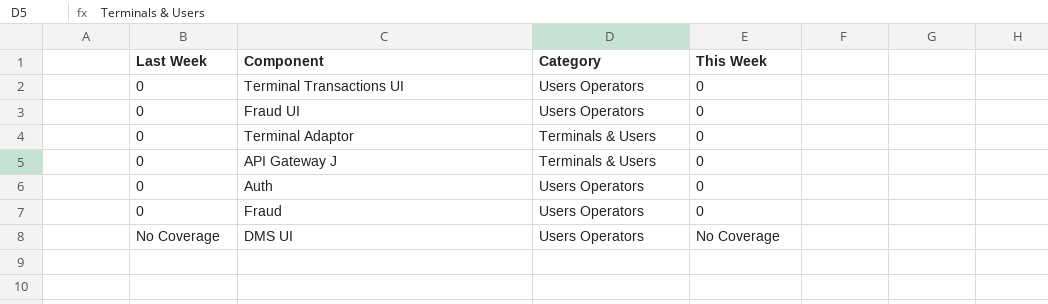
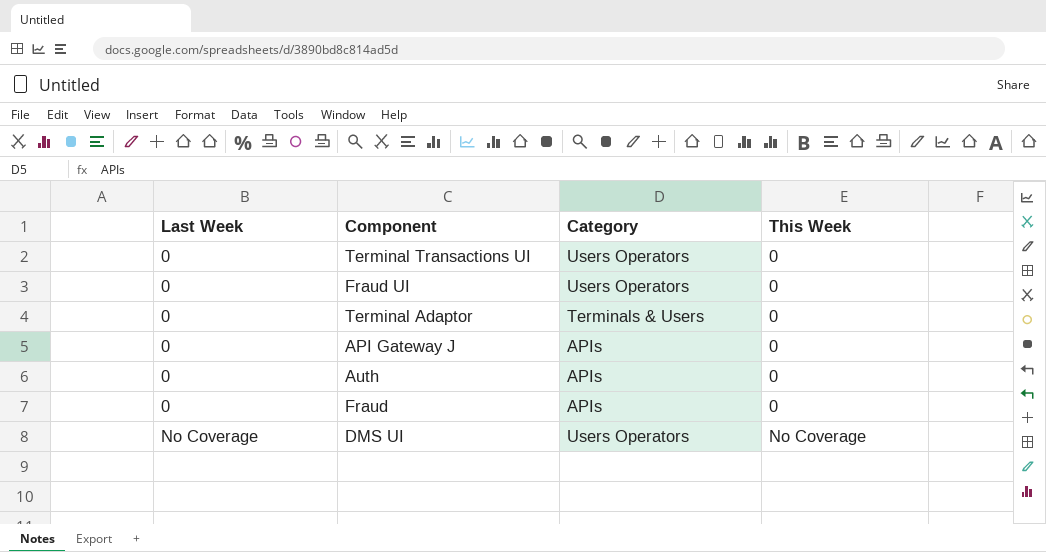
API Gateway J | Category: Terminals & Users -> APIs
Auth | Category: Users Operators -> APIs
Fraud | Category: Users Operators -> APIs

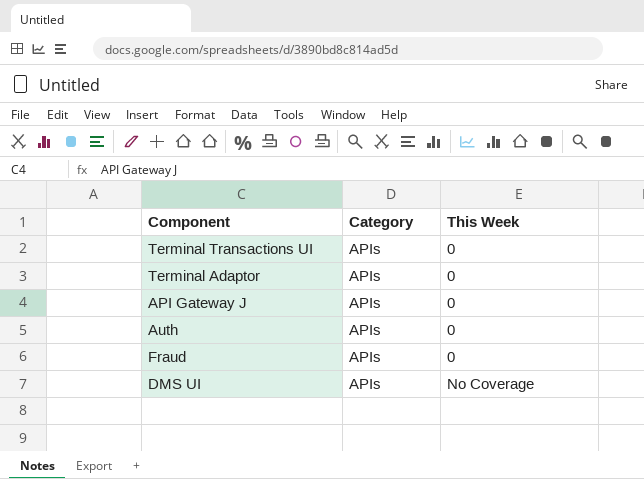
column Last Week | position: 1 -> none
row Fraud UI: 0 | Users Operators | 0 -> none
Terminal Transactions UI | Category: Users Operators -> APIs
Terminal Adaptor | Category: Terminals & Users -> APIs
DMS UI | Category: Users Operators -> APIs

